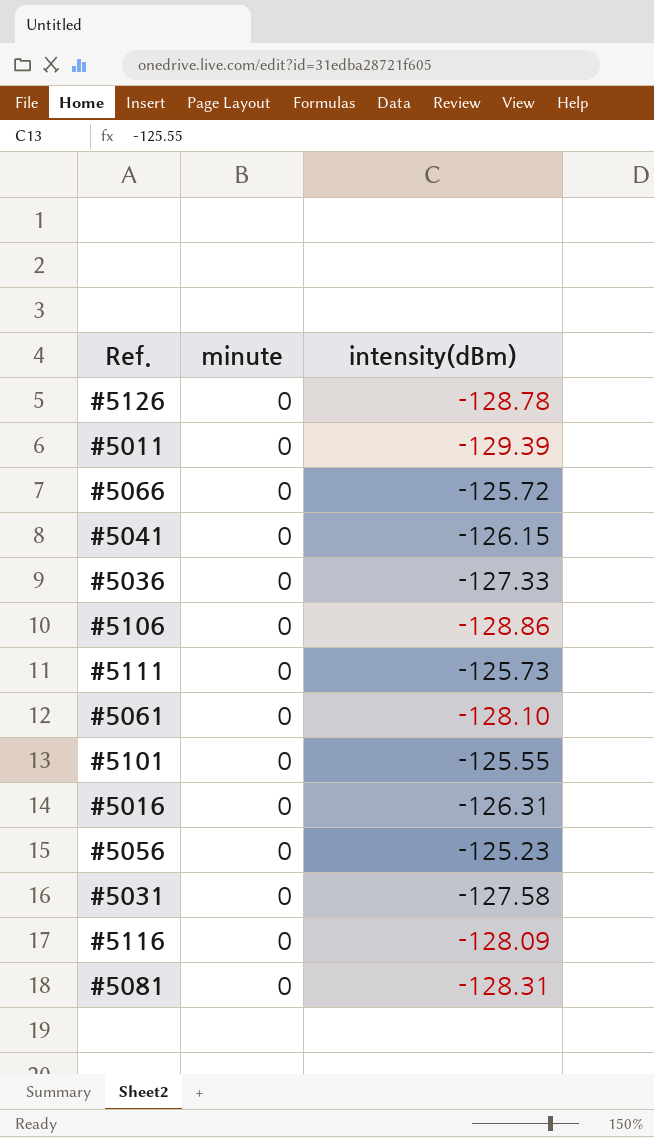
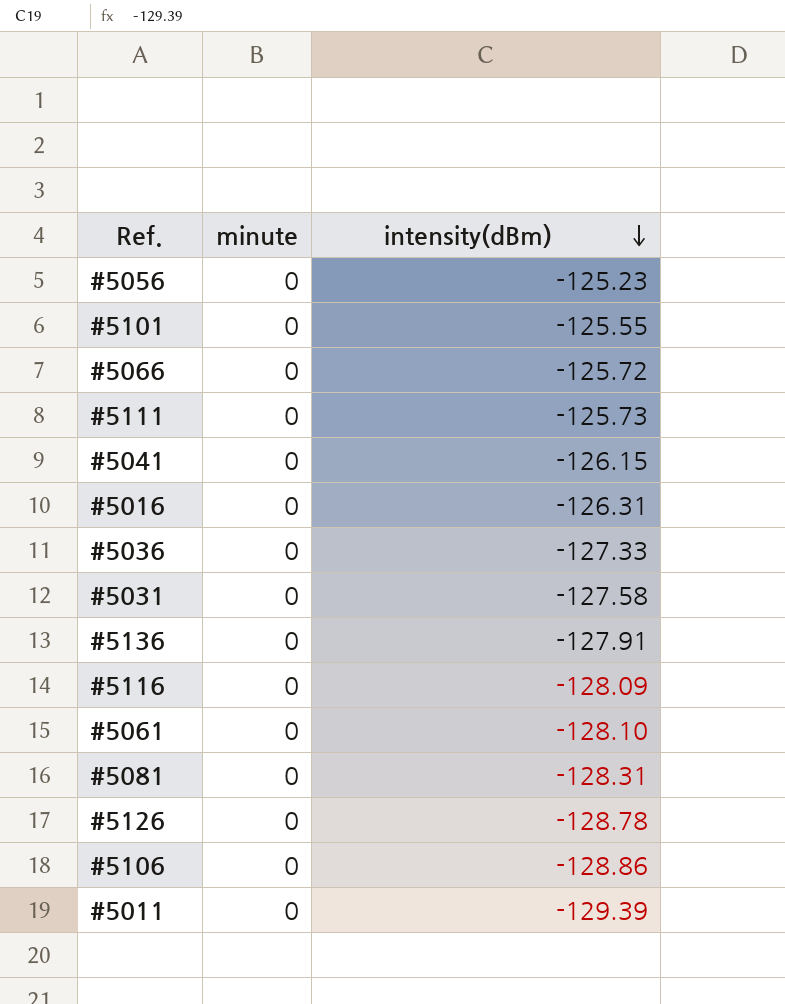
row order: none -> intensity(dBm) descending
row #5136: none -> 0 | -127.91

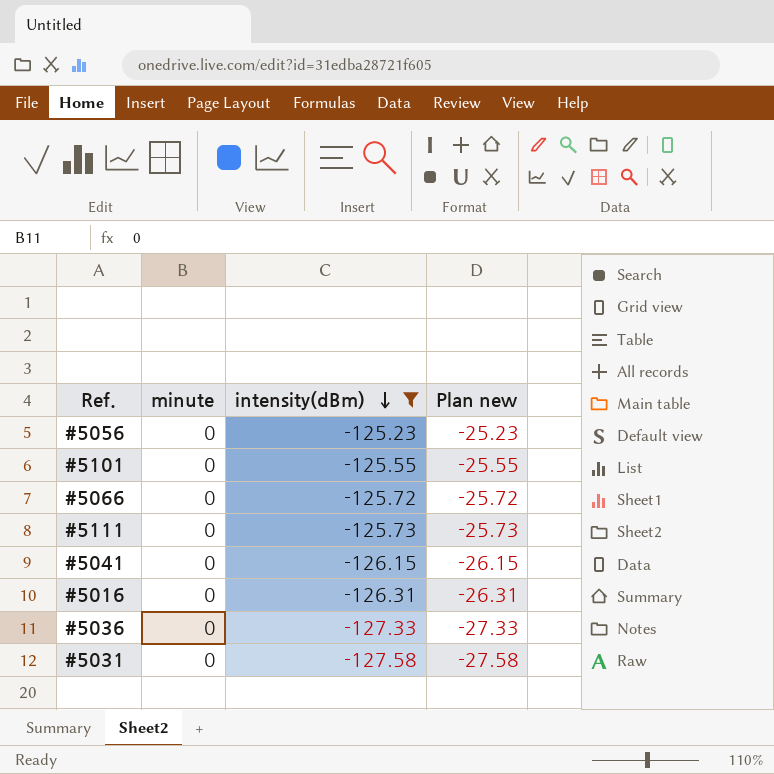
filter: none -> intensity(dBm) >= -127.58
column Plan new | formula: none -> [intensity(dBm)] + 100

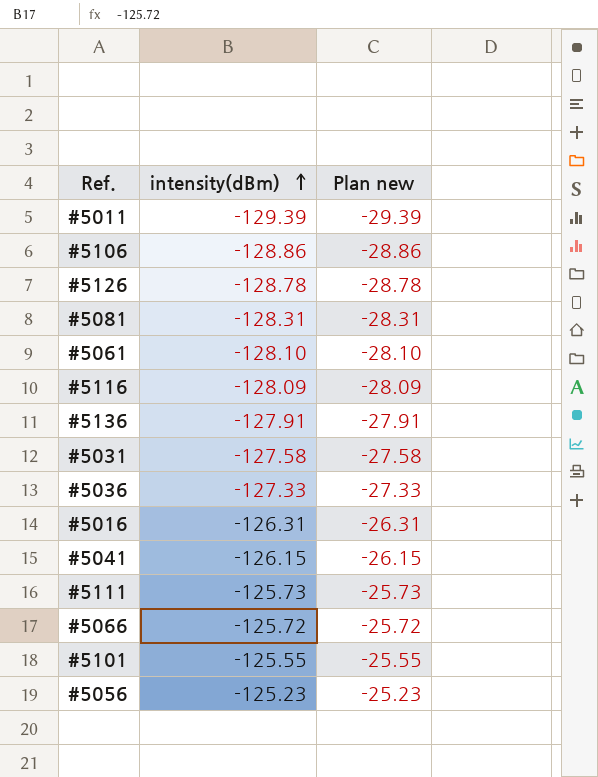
filter: intensity(dBm) >= -127.58 -> none
row order: intensity(dBm) descending -> intensity(dBm) ascending
column minute | position: 2 -> none

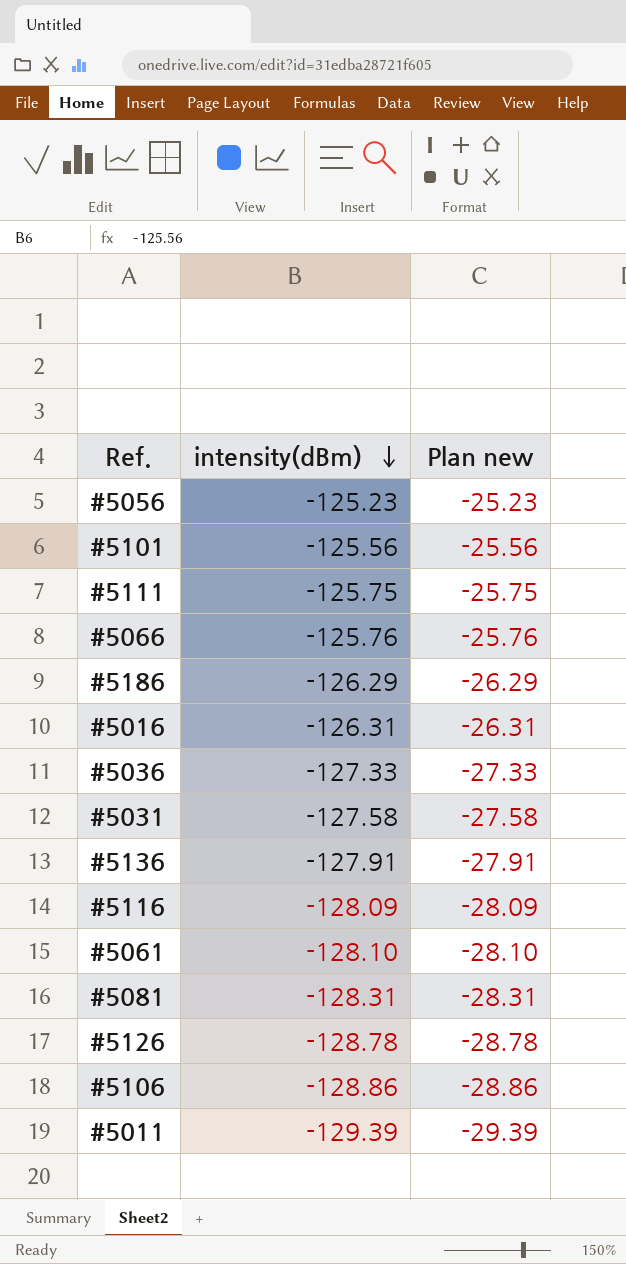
row order: intensity(dBm) ascending -> intensity(dBm) descending
row #5041: -126.15 | -26.15 -> none
#5101 | intensity(dBm): -125.55 -> -125.56
#5101 | Plan new: -25.55 -> -25.56
#5111 | intensity(dBm): -125.73 -> -125.75
#5111 | Plan new: -25.73 -> -25.75
#5066 | intensity(dBm): -125.72 -> -125.76
#5066 | Plan new: -25.72 -> -25.76
row #5186: none -> -126.29 | -26.29

